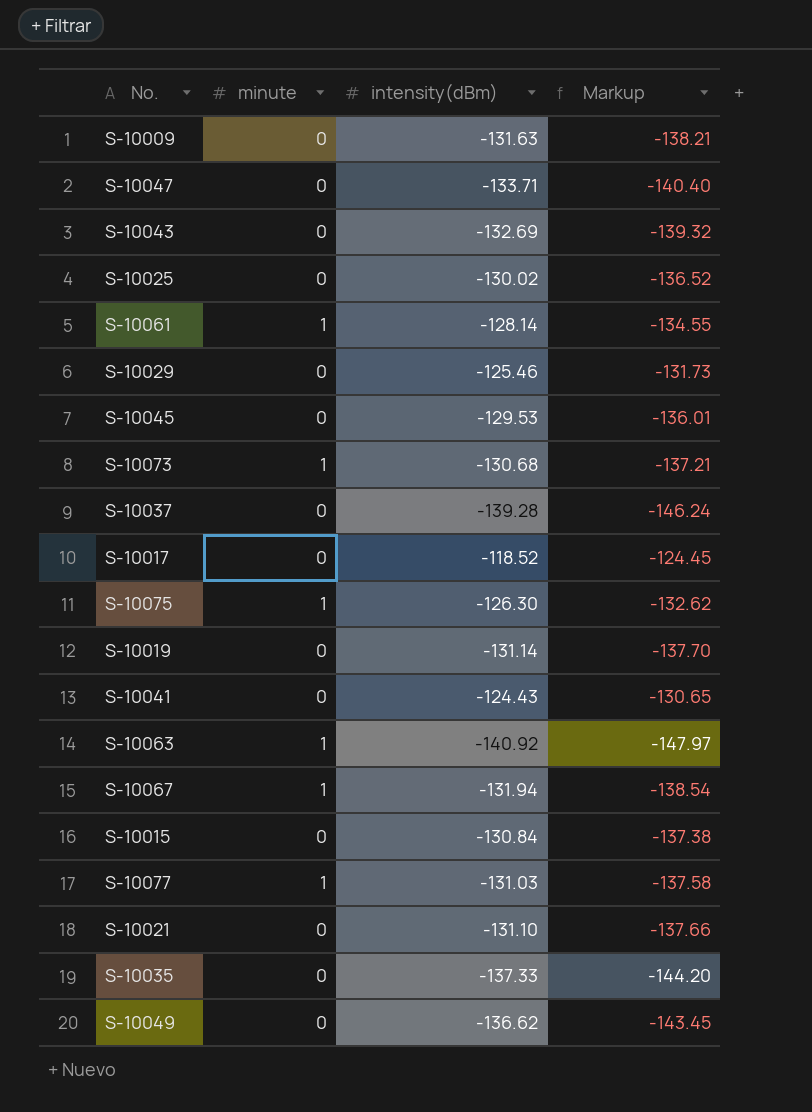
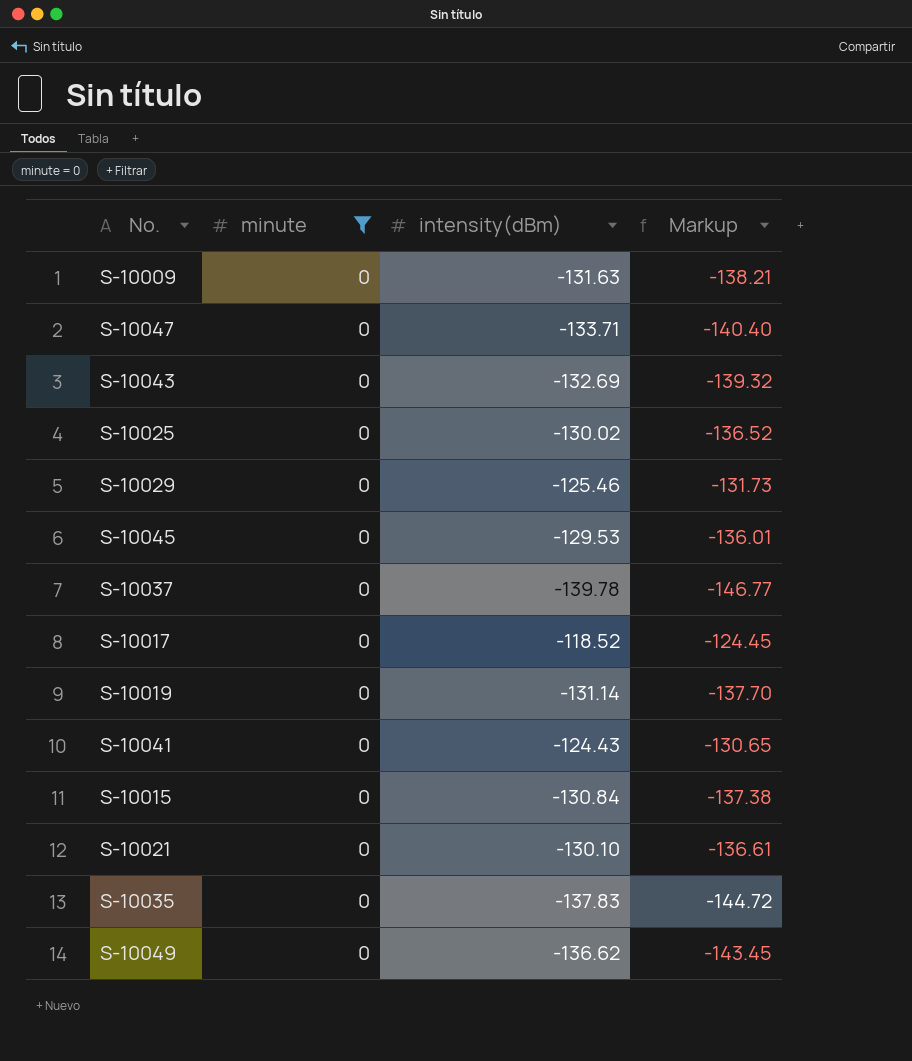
filter: none -> minute = 0
S-10037 | intensity(dBm): -139.28 -> -139.78
S-10037 | Markup: -146.24 -> -146.77
S-10021 | intensity(dBm): -131.10 -> -130.10
S-10021 | Markup: -137.66 -> -136.61
S-10035 | intensity(dBm): -137.33 -> -137.83
S-10035 | Markup: -144.20 -> -144.72

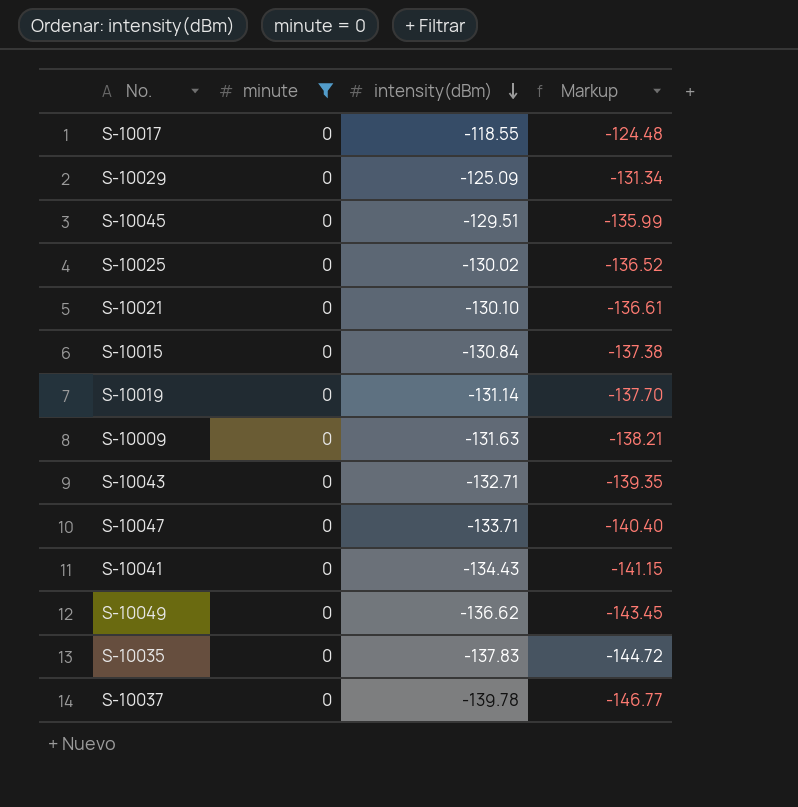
row order: none -> intensity(dBm) descending
S-10017 | intensity(dBm): -118.52 -> -118.55
S-10017 | Markup: -124.45 -> -124.48
S-10029 | intensity(dBm): -125.46 -> -125.09
S-10029 | Markup: -131.73 -> -131.34
S-10045 | intensity(dBm): -129.53 -> -129.51
S-10045 | Markup: -136.01 -> -135.99
S-10043 | intensity(dBm): -132.69 -> -132.71
S-10043 | Markup: -139.32 -> -139.35
S-10041 | intensity(dBm): -124.43 -> -134.43
S-10041 | Markup: -130.65 -> -141.15

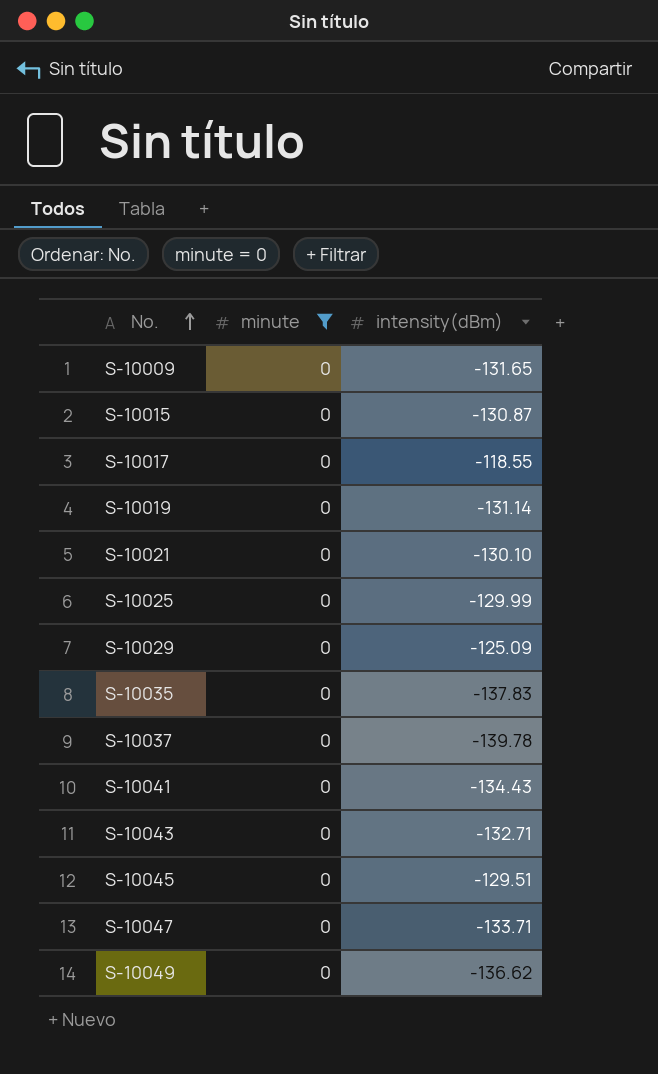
row order: intensity(dBm) descending -> No. ascending
column Markup | formula: [intensity(dBm)] * 1.05 -> none
S-10009 | intensity(dBm): -131.63 -> -131.65
S-10015 | intensity(dBm): -130.84 -> -130.87
S-10025 | intensity(dBm): -130.02 -> -129.99

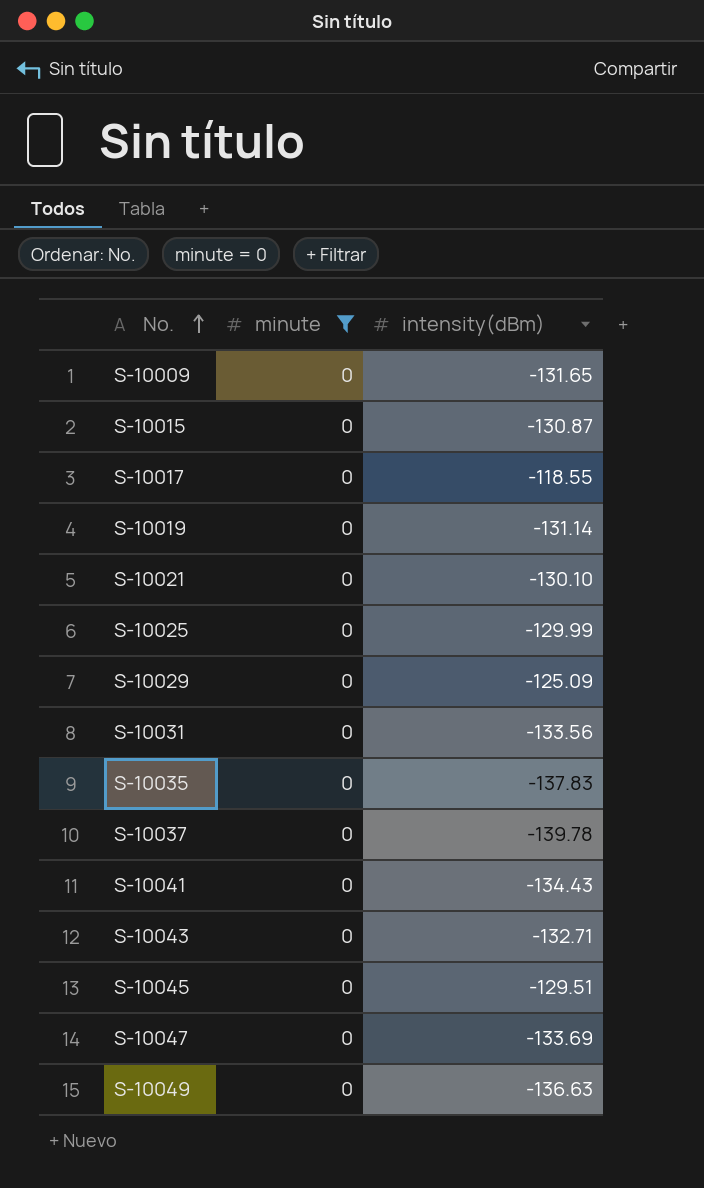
row S-10031: none -> 0 | -133.56
S-10047 | intensity(dBm): -133.71 -> -133.69
S-10049 | intensity(dBm): -136.62 -> -136.63

